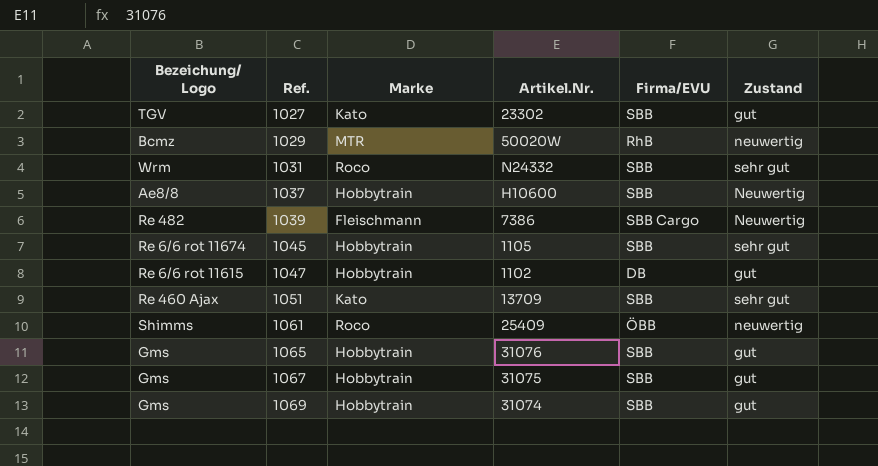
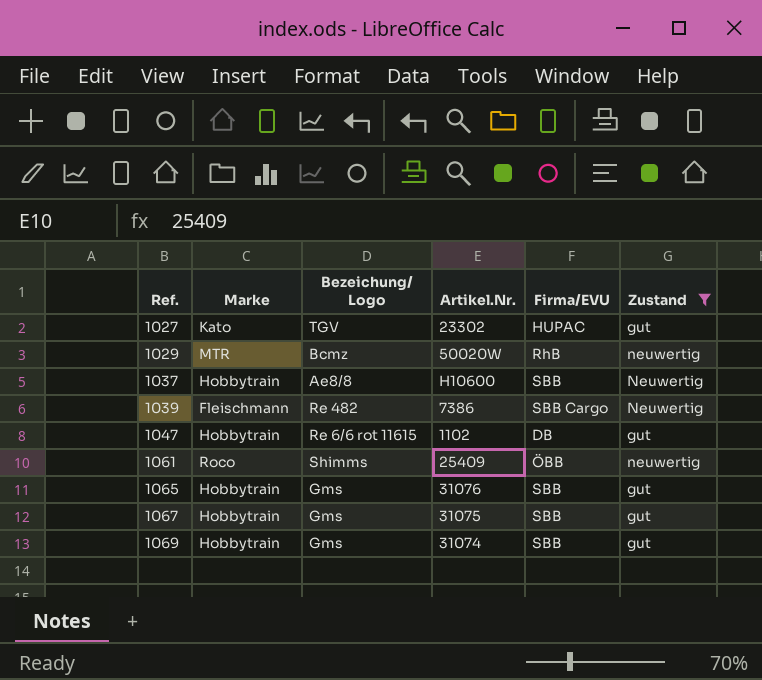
filter: none -> Zustand != sehr gut
column Bezeichung/ Logo | position: 1 -> 3
1027 | Firma/EVU: SBB -> HUPAC

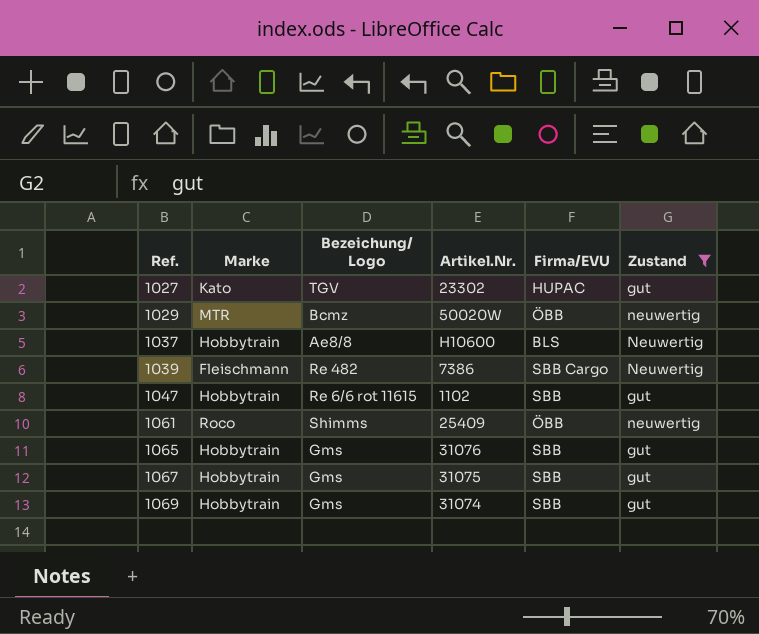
1029 | Firma/EVU: RhB -> ÖBB
1037 | Firma/EVU: SBB -> BLS
1047 | Firma/EVU: DB -> SBB

